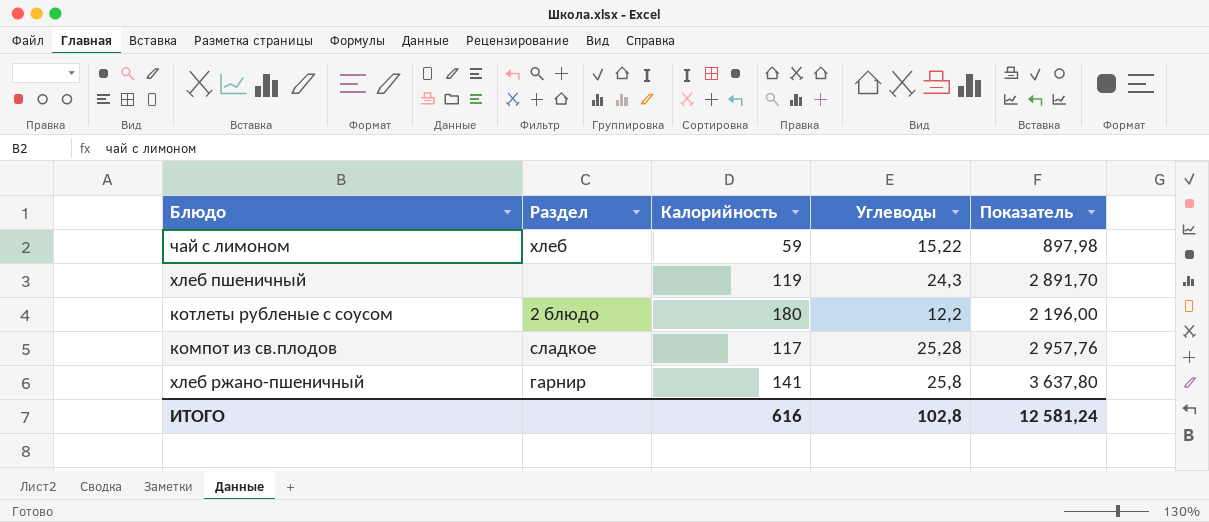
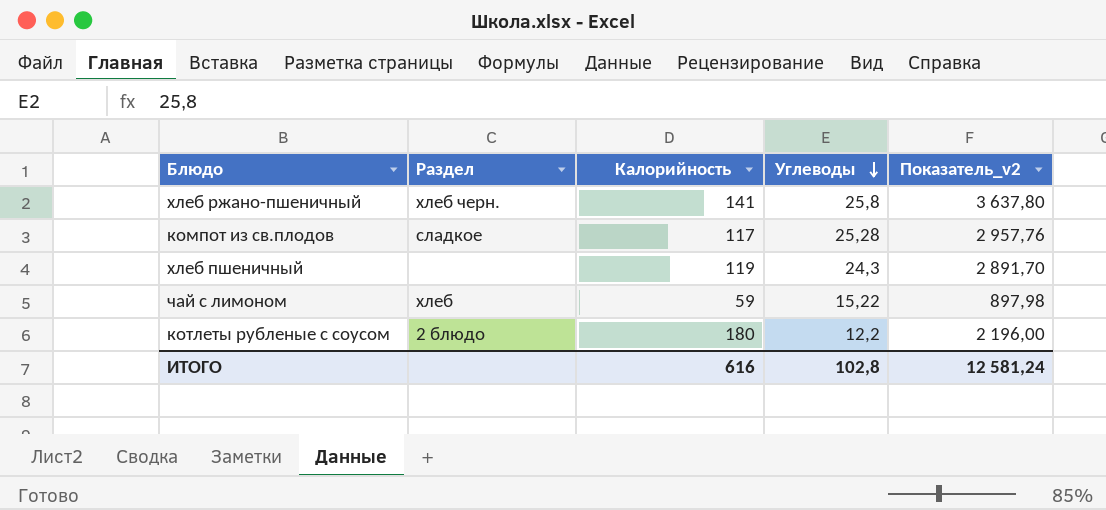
row order: none -> Углеводы descending
column name: Показатель -> Показатель_v2
хлеб ржано-пшеничный | Раздел: гарнир -> хлеб черн.

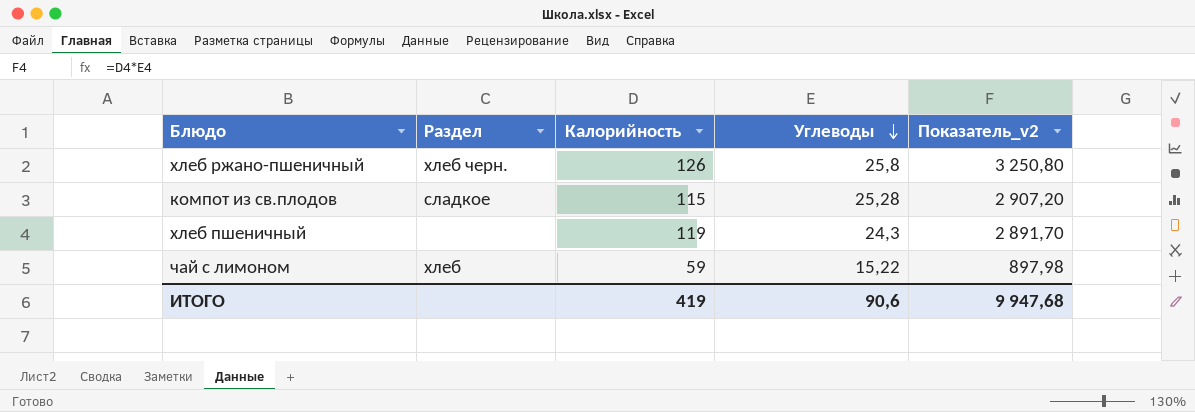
row котлеты рубленые с соусом: 2 блюдо | 180 | 12,2 | 2 196,00 -> none
хлеб ржано-пшеничный | Калорийность: 141 -> 126
хлеб ржано-пшеничный | Показатель_v2: 3 637,80 -> 3 250,80
компот из св.плодов | Калорийность: 117 -> 115
компот из св.плодов | Показатель_v2: 2 957,76 -> 2 907,20
ИТОГО | Калорийность: 616 -> 419
ИТОГО | Углеводы: 102,8 -> 90,6
ИТОГО | Показатель_v2: 12 581,24 -> 9 947,68

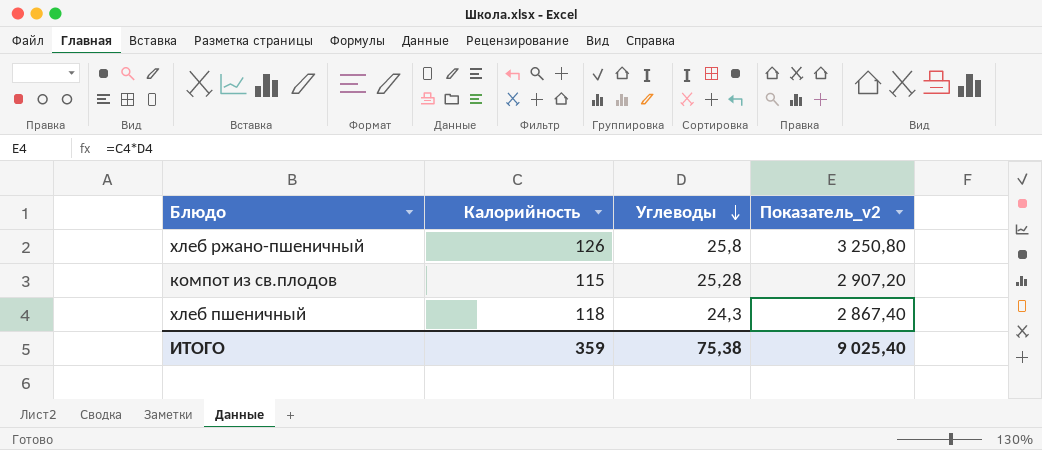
column Раздел | position: 2 -> none
row чай с лимоном: хлеб | 59 | 15,22 | 897,98 -> none
хлеб пшеничный | Калорийность: 119 -> 118
хлеб пшеничный | Показатель_v2: 2 891,70 -> 2 867,40
ИТОГО | Калорийность: 419 -> 359
ИТОГО | Углеводы: 90,6 -> 75,38
ИТОГО | Показатель_v2: 9 947,68 -> 9 025,40

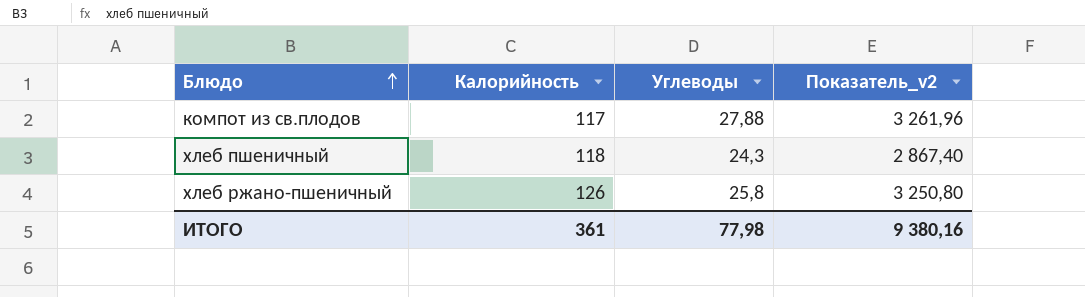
row order: Углеводы descending -> Блюдо ascending
компот из св.плодов | Калорийность: 115 -> 117
компот из св.плодов | Углеводы: 25,28 -> 27,88
компот из св.плодов | Показатель_v2: 2 907,20 -> 3 261,96
ИТОГО | Калорийность: 359 -> 361
ИТОГО | Углеводы: 75,38 -> 77,98
ИТОГО | Показатель_v2: 9 025,40 -> 9 380,16

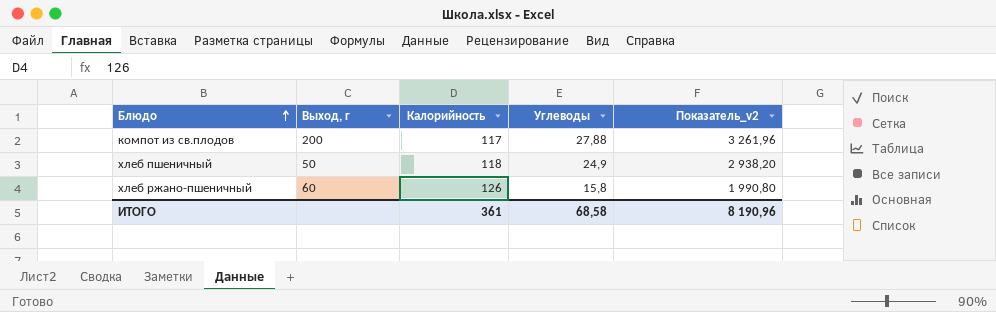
column Выход, г | position: none -> 2
хлеб пшеничный | Углеводы: 24,3 -> 24,9
хлеб пшеничный | Показатель_v2: 2 867,40 -> 2 938,20
хлеб ржано-пшеничный | Углеводы: 25,8 -> 15,8
хлеб ржано-пшеничный | Показатель_v2: 3 250,80 -> 1 990,80
ИТОГО | Углеводы: 77,98 -> 68,58
ИТОГО | Показатель_v2: 9 380,16 -> 8 190,96

